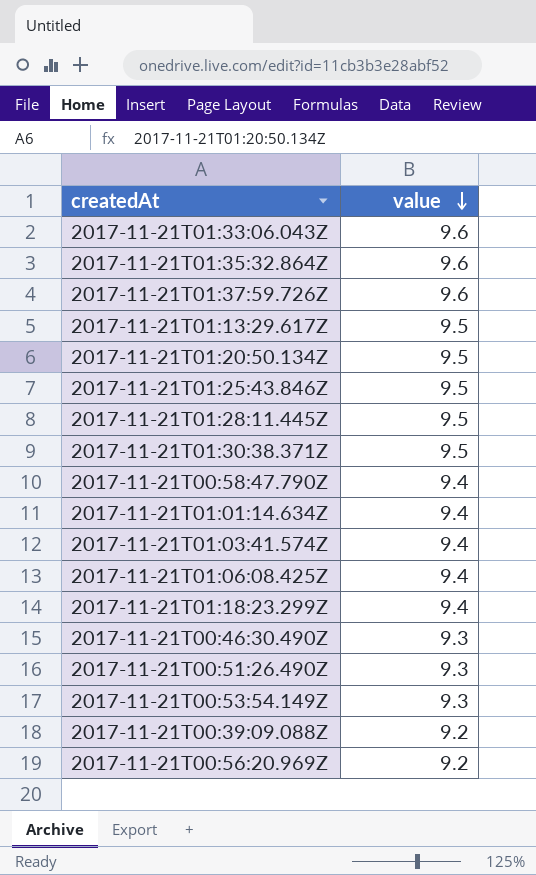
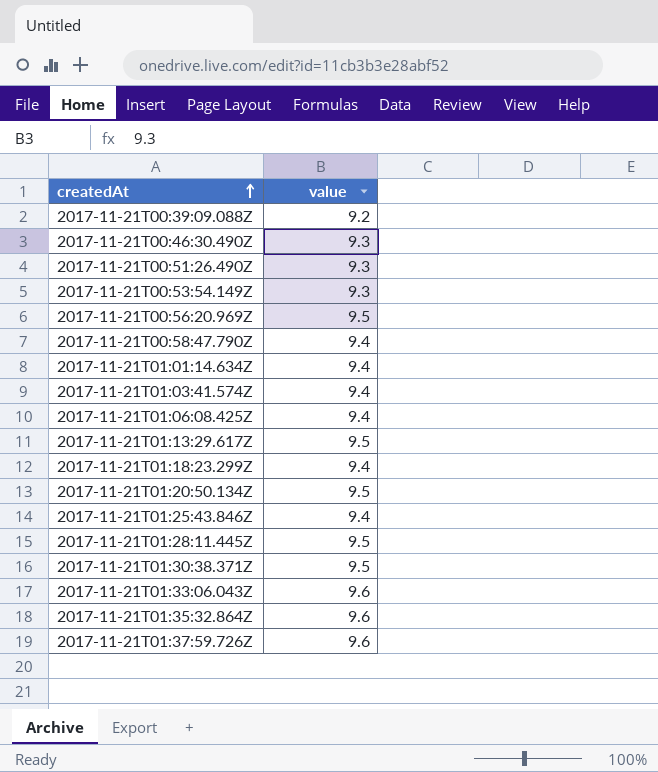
row order: value descending -> createdAt ascending
2017-11-21T00:56:20.969Z | value: 9.2 -> 9.5
2017-11-21T01:25:43.846Z | value: 9.5 -> 9.4

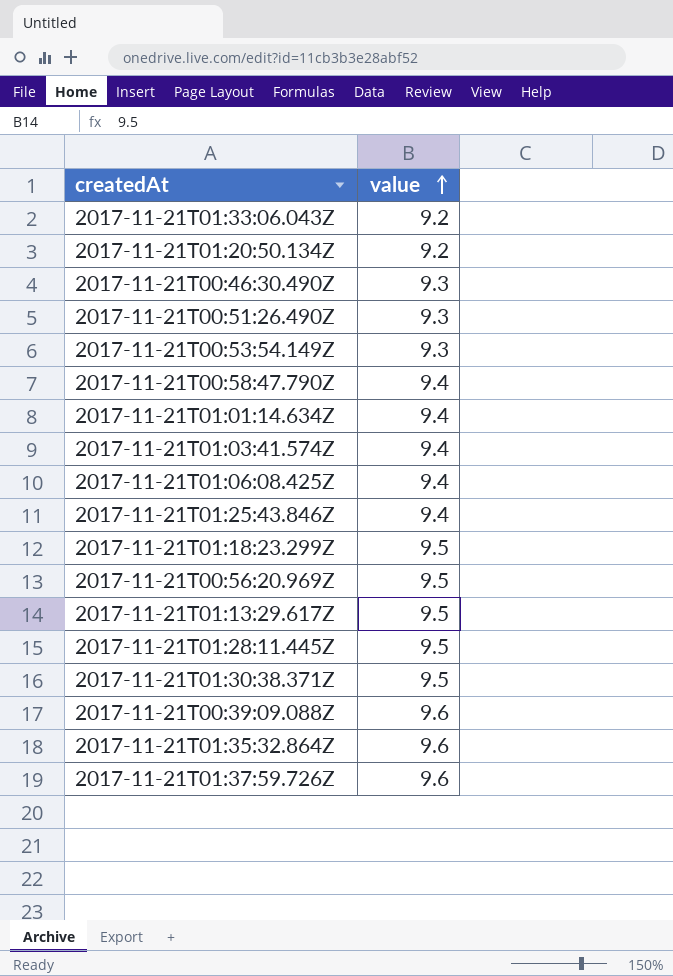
row order: createdAt ascending -> value ascending
2017-11-21T01:33:06.043Z | value: 9.6 -> 9.2
2017-11-21T01:20:50.134Z | value: 9.5 -> 9.2
2017-11-21T01:18:23.299Z | value: 9.4 -> 9.5
2017-11-21T00:39:09.088Z | value: 9.2 -> 9.6

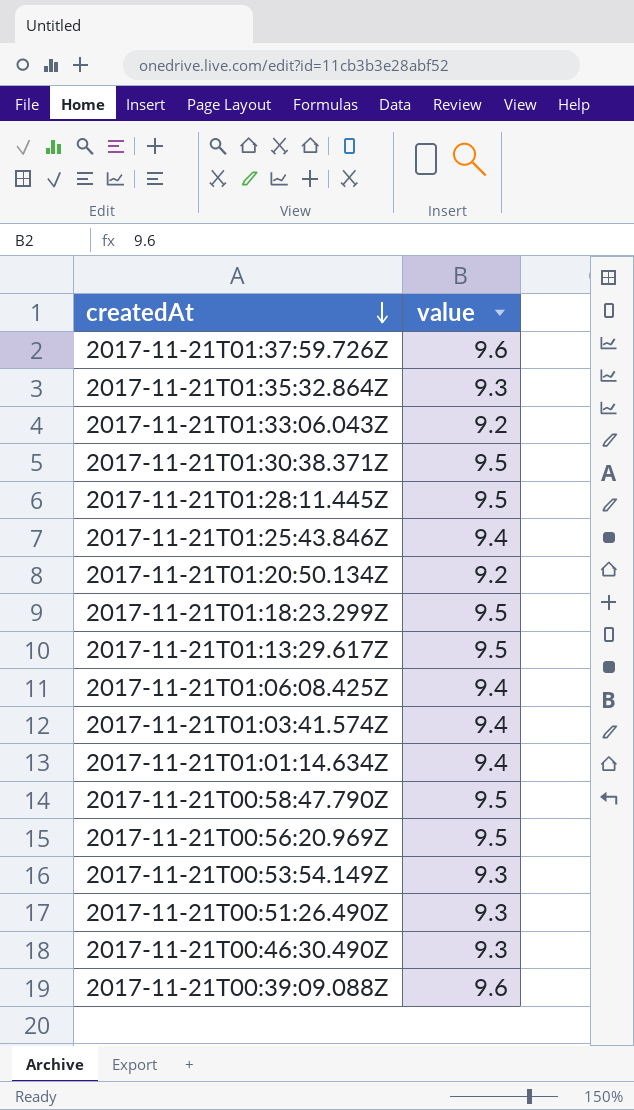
row order: value ascending -> createdAt descending
2017-11-21T01:35:32.864Z | value: 9.6 -> 9.3
2017-11-21T00:58:47.790Z | value: 9.4 -> 9.5

